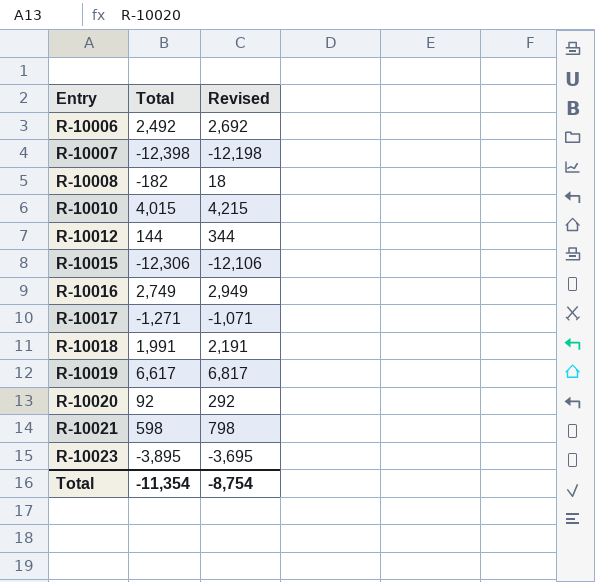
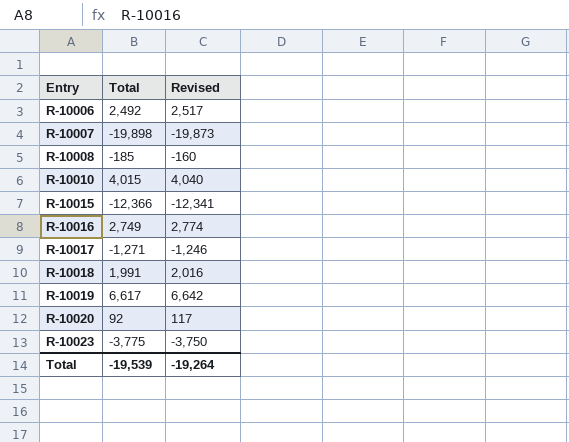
column Revised | formula: [Total] + 200 -> [Total] + 25
row R-10012: 144 | 344 -> none
row R-10021: 598 | 798 -> none
R-10007 | Total: -12,398 -> -19,898
R-10008 | Total: -182 -> -185
R-10015 | Total: -12,306 -> -12,366
R-10023 | Total: -3,895 -> -3,775
Total | Total: -11,354 -> -19,539
Total | Revised: -8,754 -> -19,264

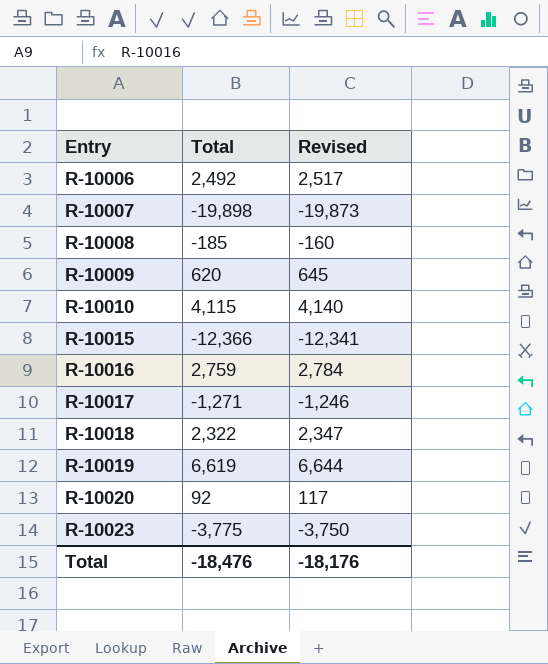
row R-10009: none -> 620 | 645
R-10010 | Total: 4,015 -> 4,115
R-10010 | Revised: 4,040 -> 4,140
R-10016 | Total: 2,749 -> 2,759
R-10016 | Revised: 2,774 -> 2,784
R-10018 | Total: 1,991 -> 2,322
R-10018 | Revised: 2,016 -> 2,347
R-10019 | Total: 6,617 -> 6,619
R-10019 | Revised: 6,642 -> 6,644
Total | Total: -19,539 -> -18,476
Total | Revised: -19,264 -> -18,176

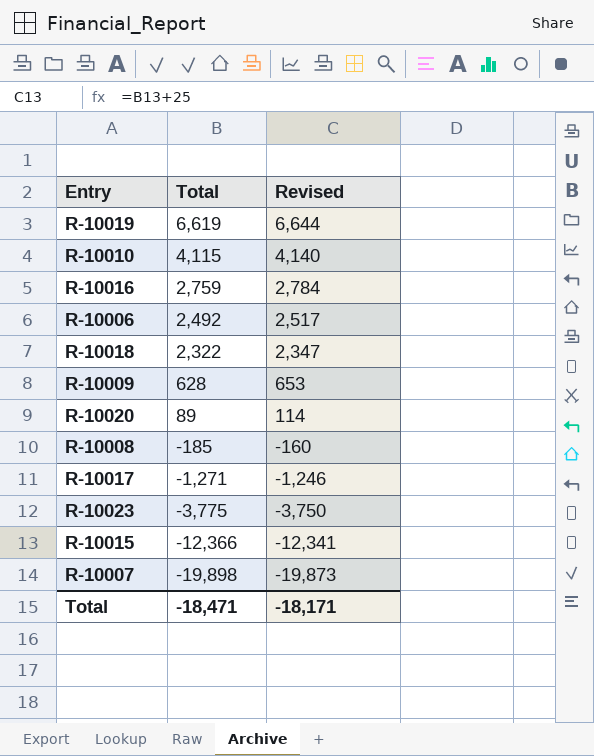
row order: Entry ascending -> Total descending
R-10009 | Total: 620 -> 628
R-10009 | Revised: 645 -> 653
R-10020 | Total: 92 -> 89
R-10020 | Revised: 117 -> 114
Total | Total: -18,476 -> -18,471
Total | Revised: -18,176 -> -18,171

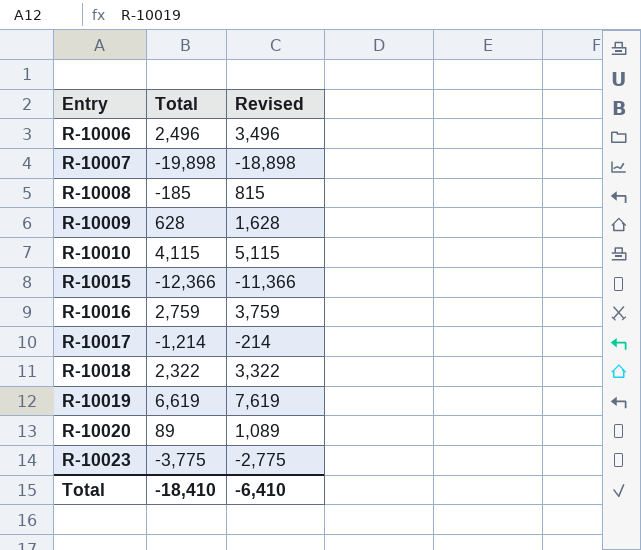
row order: Total descending -> Entry ascending
column Revised | formula: [Total] + 25 -> [Total] + 1000
R-10006 | Total: 2,492 -> 2,496
R-10017 | Total: -1,271 -> -1,214
Total | Total: -18,471 -> -18,410
Total | Revised: -18,171 -> -6,410

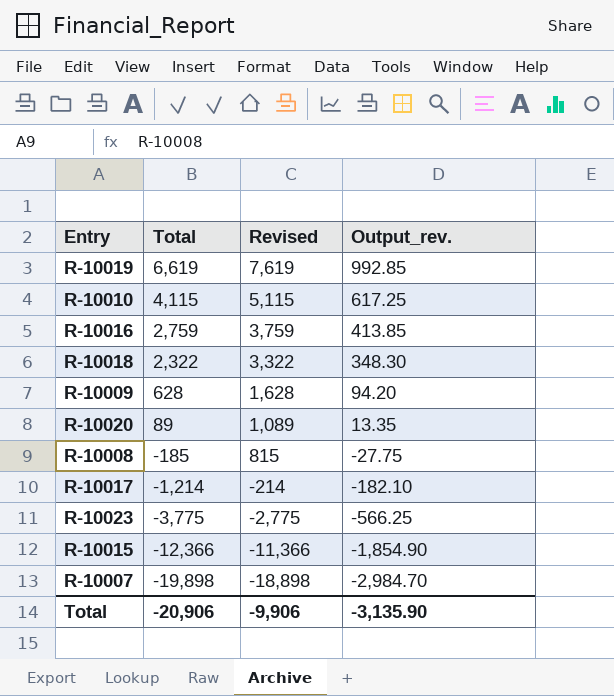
row order: Entry ascending -> Total descending
column Output_rev. | formula: none -> [Total] * 0.15
row R-10006: 2,496 | 3,496 -> none
Total | Total: -18,410 -> -20,906
Total | Revised: -6,410 -> -9,906

